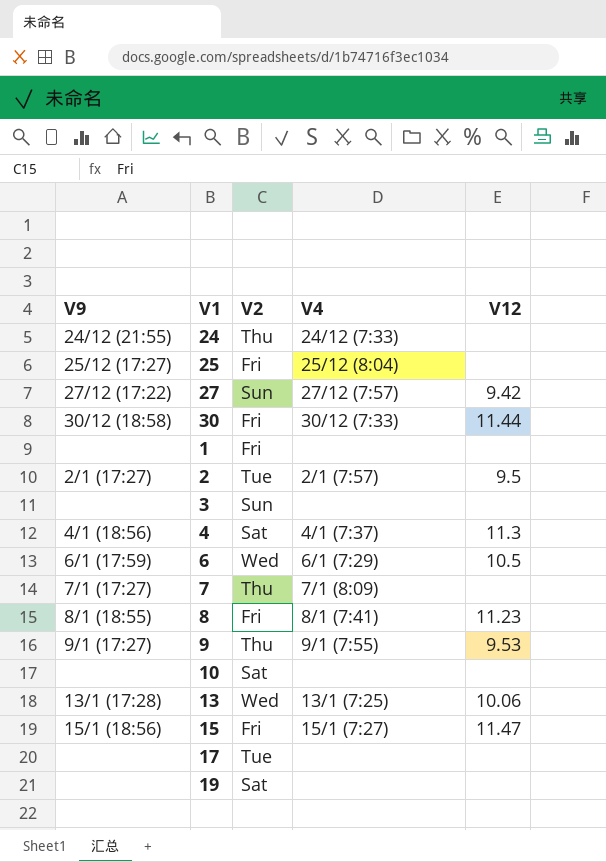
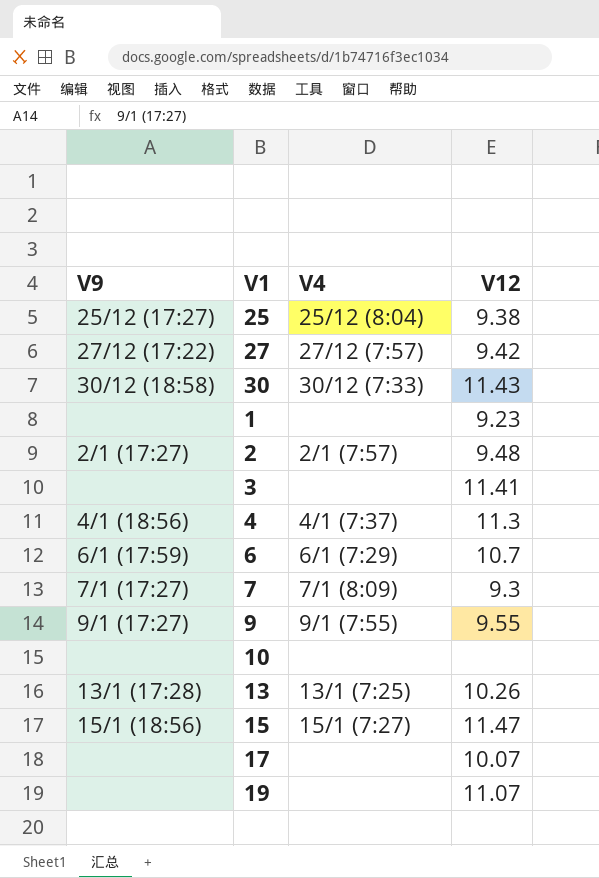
column V2 | position: 3 -> none
row 24: 24/12 (21:55) | Thu | 24/12 (7:33) | none -> none
row 8: 8/1 (18:55) | Fri | 8/1 (7:41) | 11.23 -> none
25 | V12: none -> 9.38
30 | V12: 11.44 -> 11.43
1 | V12: none -> 9.23
2 | V12: 9.5 -> 9.48
3 | V12: none -> 11.41
6 | V12: 10.5 -> 10.7
7 | V12: none -> 9.3
9 | V12: 9.53 -> 9.55
13 | V12: 10.06 -> 10.26
17 | V12: none -> 10.07
19 | V12: none -> 11.07

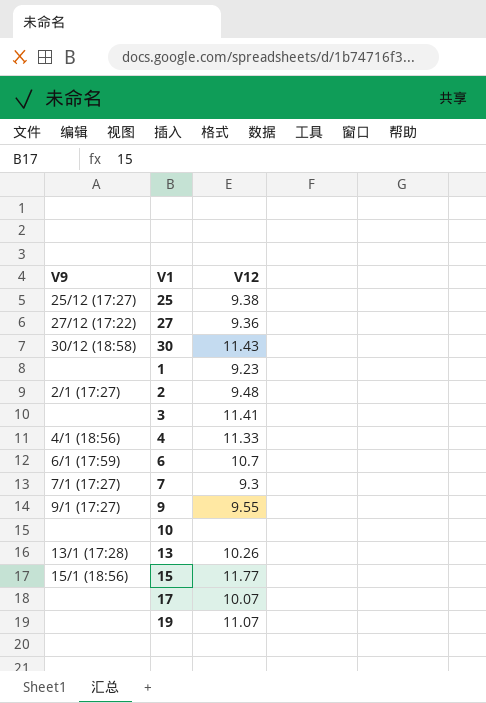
column V4 | position: 3 -> none
27 | V12: 9.42 -> 9.36
4 | V12: 11.3 -> 11.33
15 | V12: 11.47 -> 11.77

